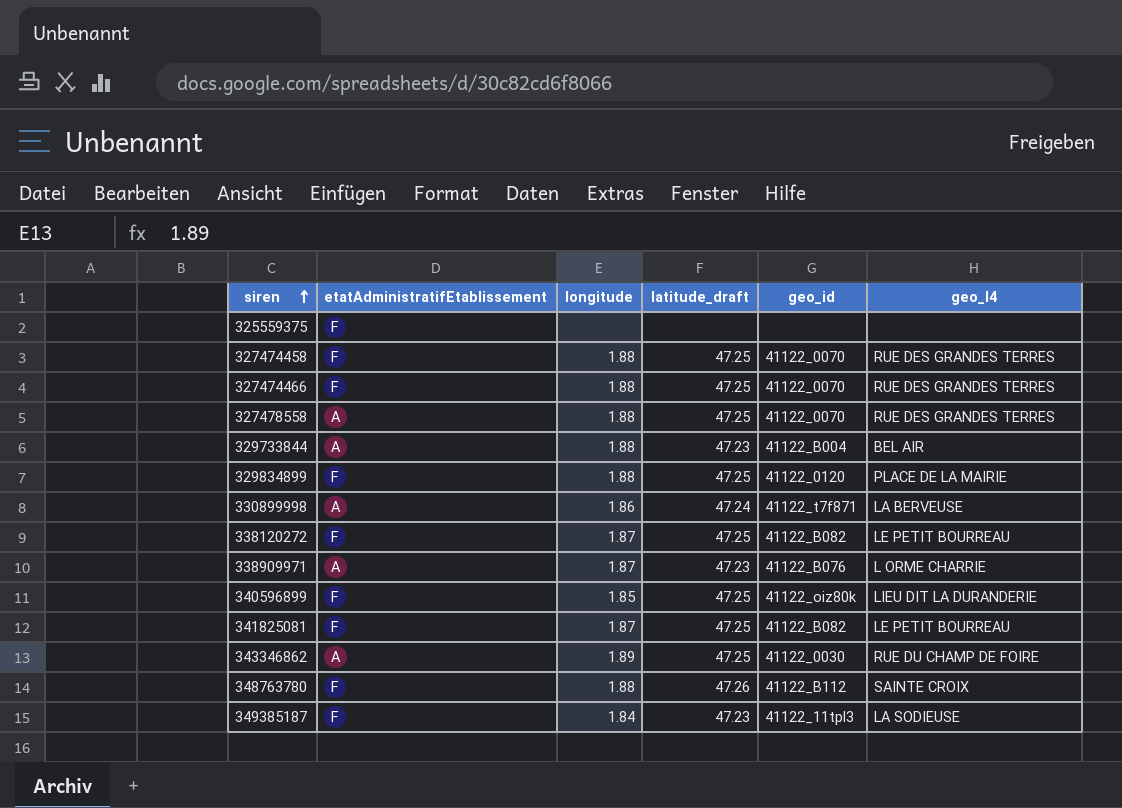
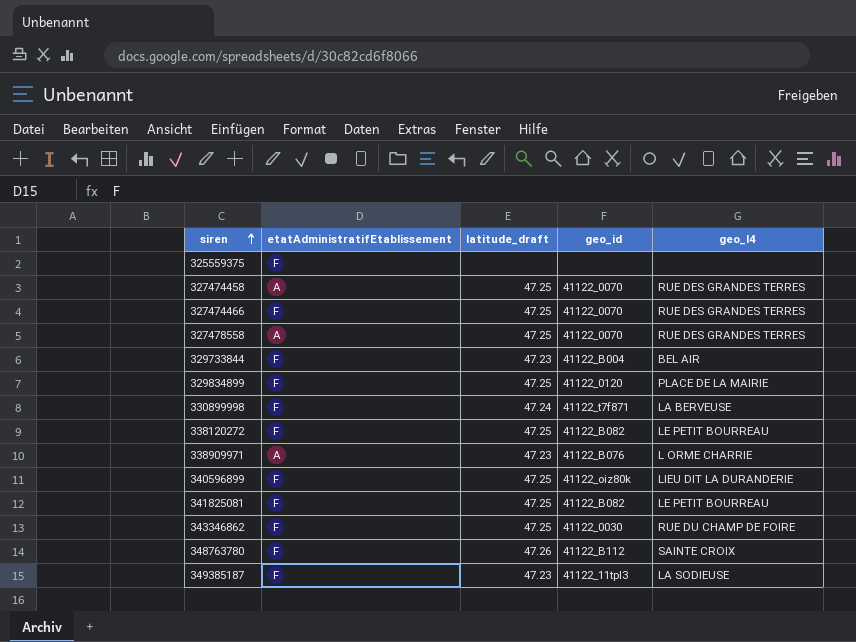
column longitude | position: 3 -> none
327474458 | etatAdministratifEtablissement: F -> A
329733844 | etatAdministratifEtablissement: A -> F
330899998 | etatAdministratifEtablissement: A -> F
343346862 | etatAdministratifEtablissement: A -> F

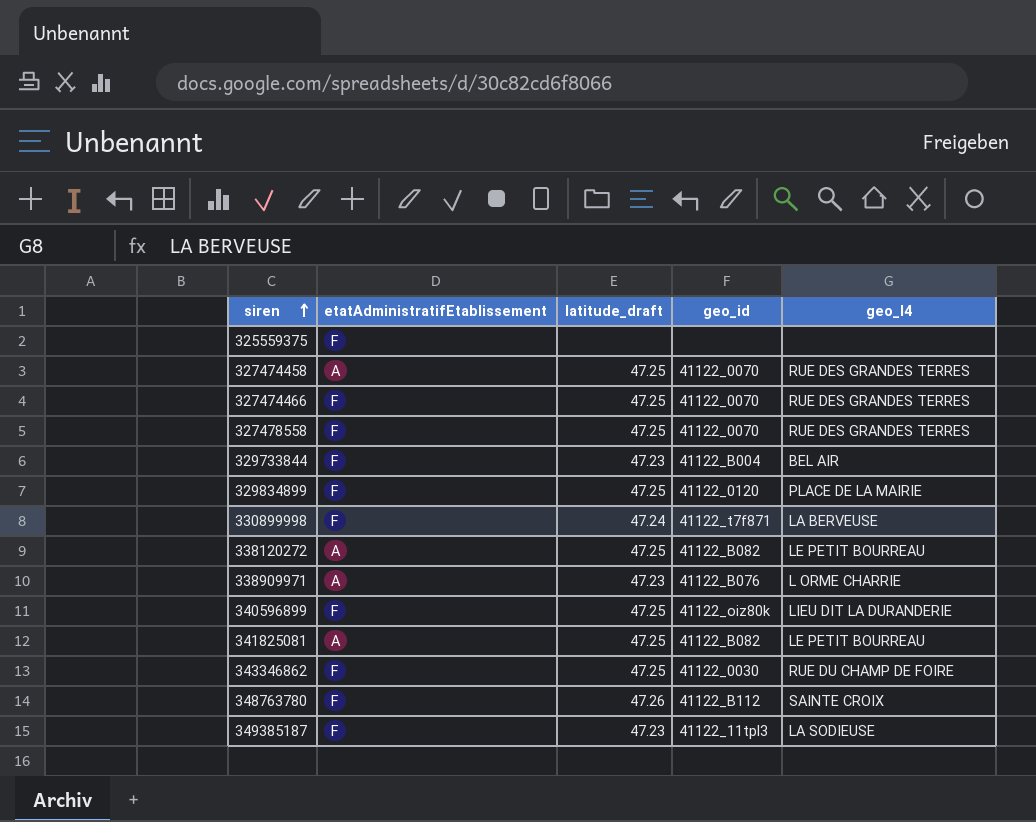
327478558 | etatAdministratifEtablissement: A -> F
338120272 | etatAdministratifEtablissement: F -> A
341825081 | etatAdministratifEtablissement: F -> A

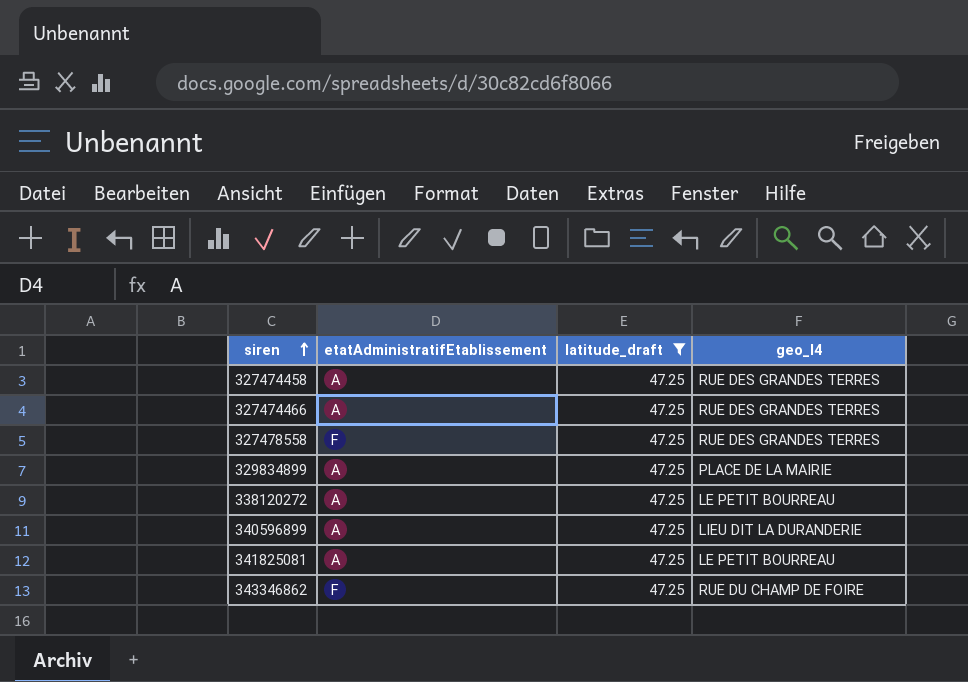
filter: none -> latitude_draft = 47.25
column geo_id | position: 4 -> none
327474466 | etatAdministratifEtablissement: F -> A
329834899 | etatAdministratifEtablissement: F -> A
340596899 | etatAdministratifEtablissement: F -> A

